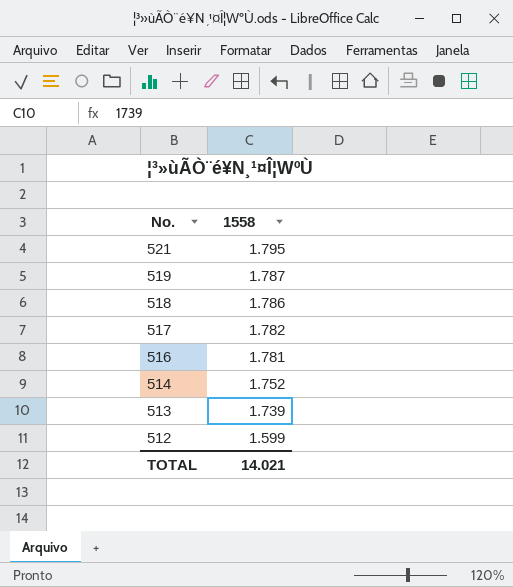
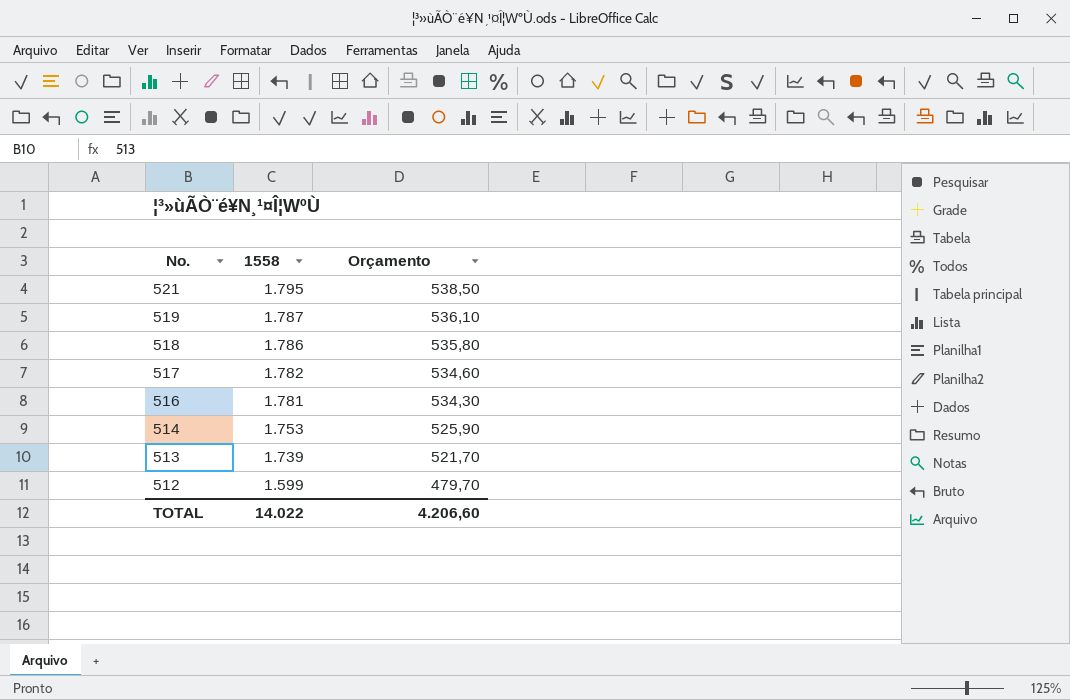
column Orçamento | formula: none -> [1558] * 0,3
514 | 1558: 1.752 -> 1.753
TOTAL | 1558: 14.021 -> 14.022

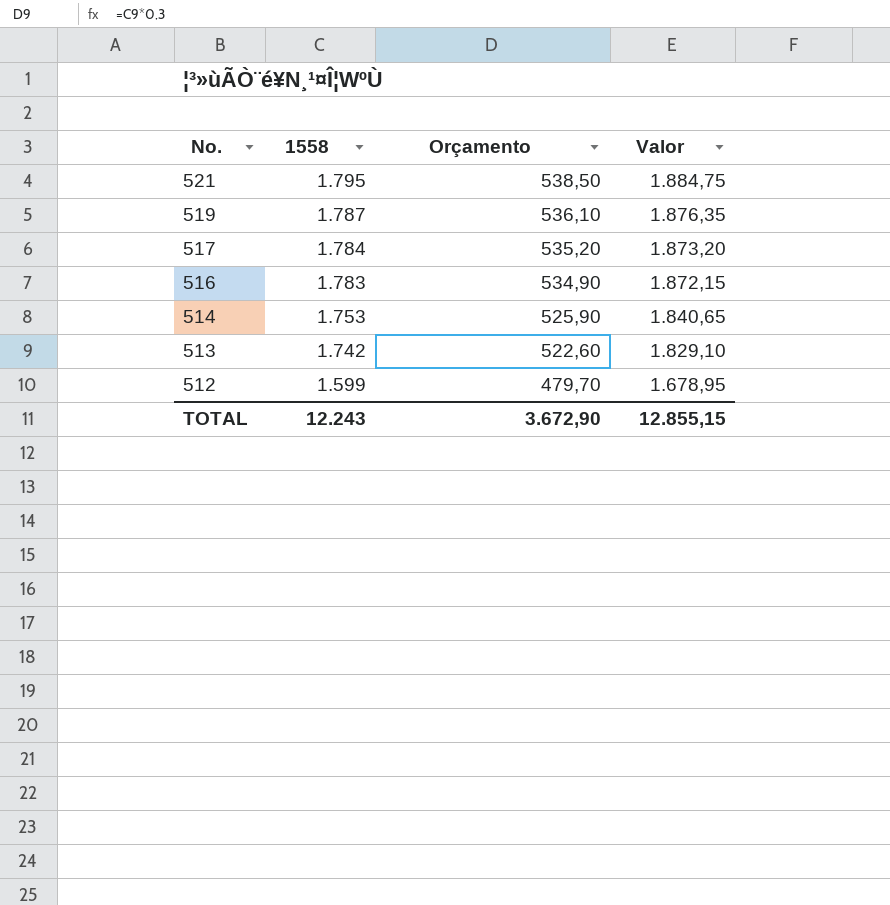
column Valor | formula: none -> [1558] * 1,05
row 518: 1.786 | 535,80 -> none
517 | 1558: 1.782 -> 1.784
517 | Orçamento: 534,60 -> 535,20
516 | 1558: 1.781 -> 1.783
516 | Orçamento: 534,30 -> 534,90
513 | 1558: 1.739 -> 1.742
513 | Orçamento: 521,70 -> 522,60
TOTAL | 1558: 14.022 -> 12.243
TOTAL | Orçamento: 4.206,60 -> 3.672,90

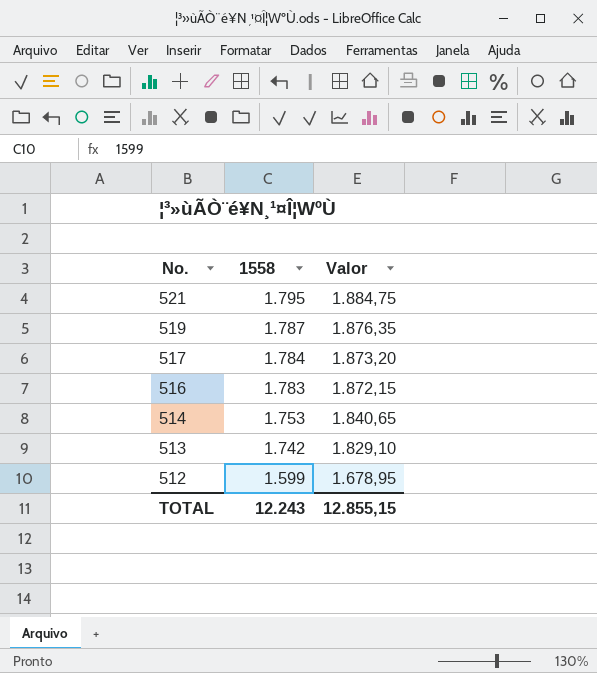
column Orçamento | formula: [1558] * 0,3 -> none

